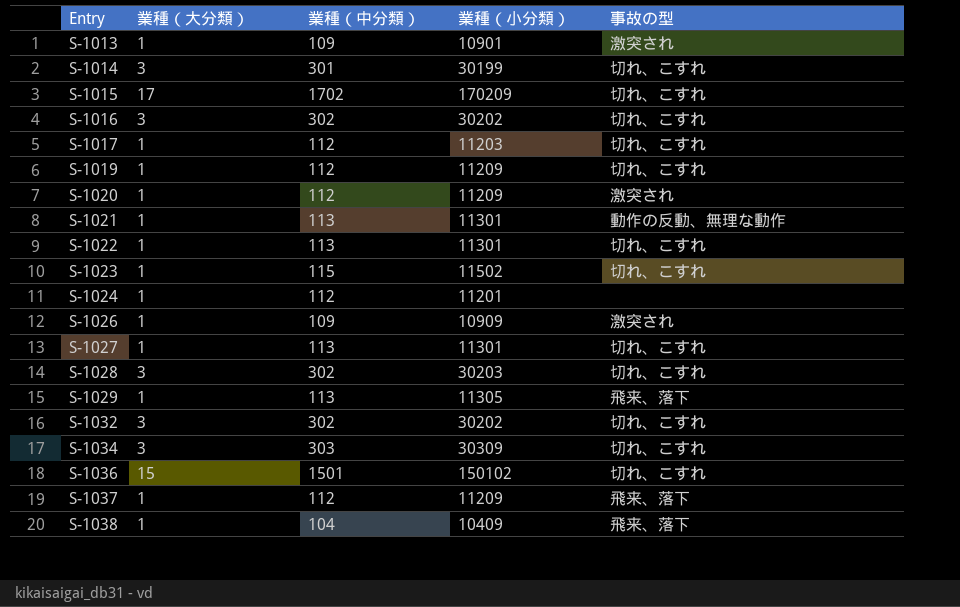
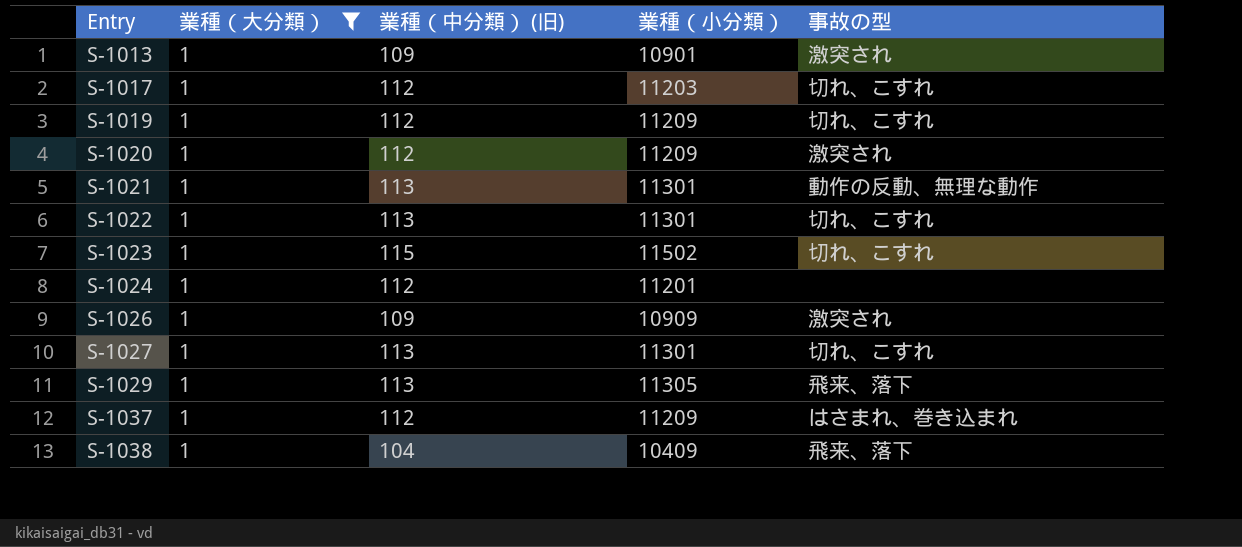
filter: none -> 業種（大分類） = 1
column name: 業種（中分類） -> 業種（中分類） (旧)
S-1037 | 事故の型: 飛来、落下 -> はさまれ、巻き込まれ

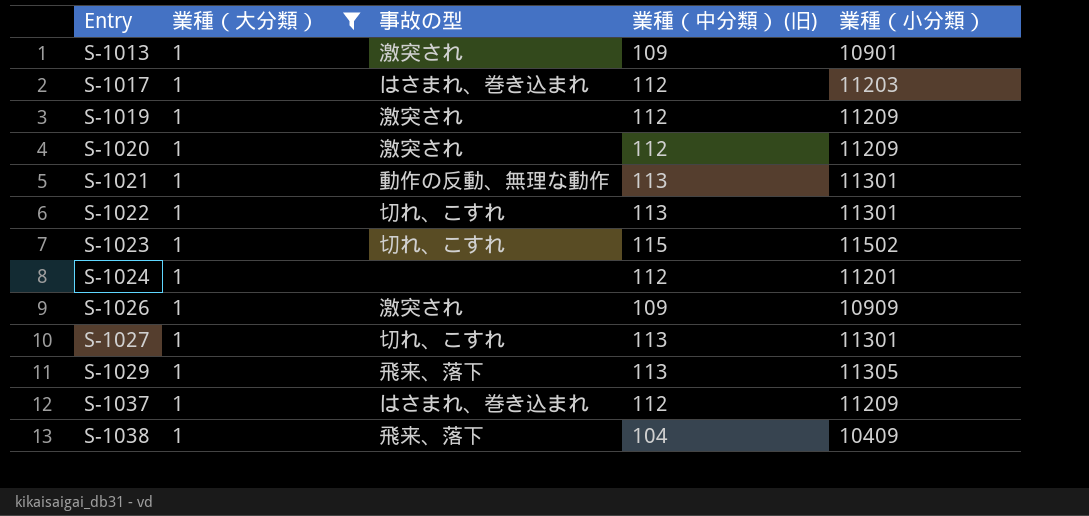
column 事故の型 | position: 5 -> 3
S-1017 | 事故の型: 切れ、こすれ -> はさまれ、巻き込まれ
S-1019 | 事故の型: 切れ、こすれ -> 激突され

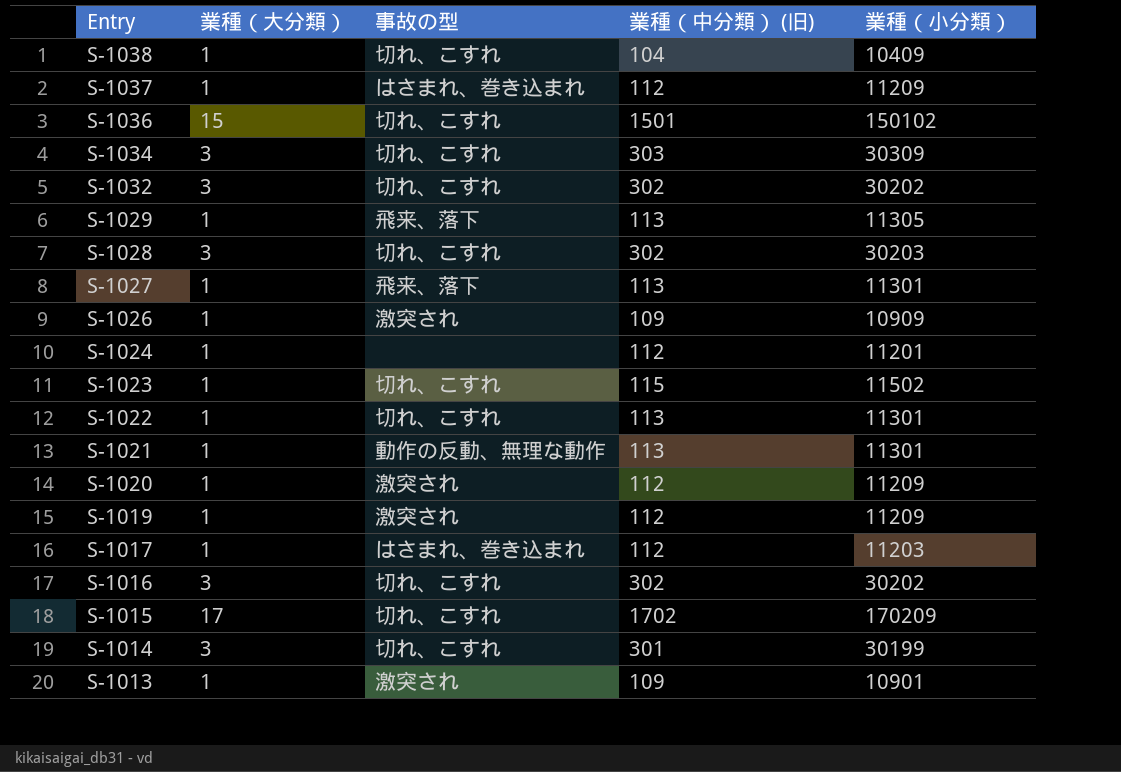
filter: 業種（大分類） = 1 -> none
row order: Entry ascending -> Entry descending
S-1038 | 事故の型: 飛来、落下 -> 切れ、こすれ
S-1027 | 事故の型: 切れ、こすれ -> 飛来、落下

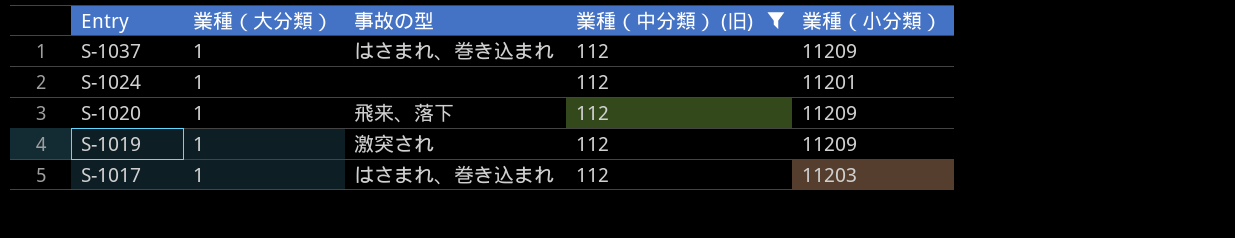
filter: none -> 業種（中分類） (旧) = 112
S-1020 | 事故の型: 激突され -> 飛来、落下

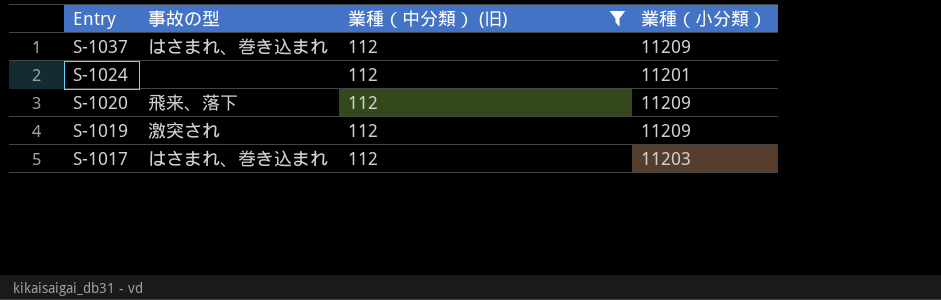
column 業種（大分類） | position: 2 -> none

